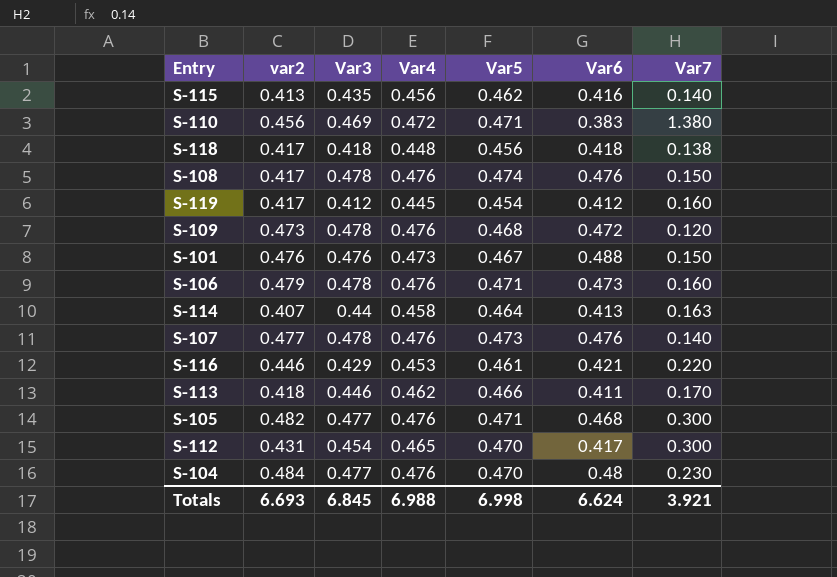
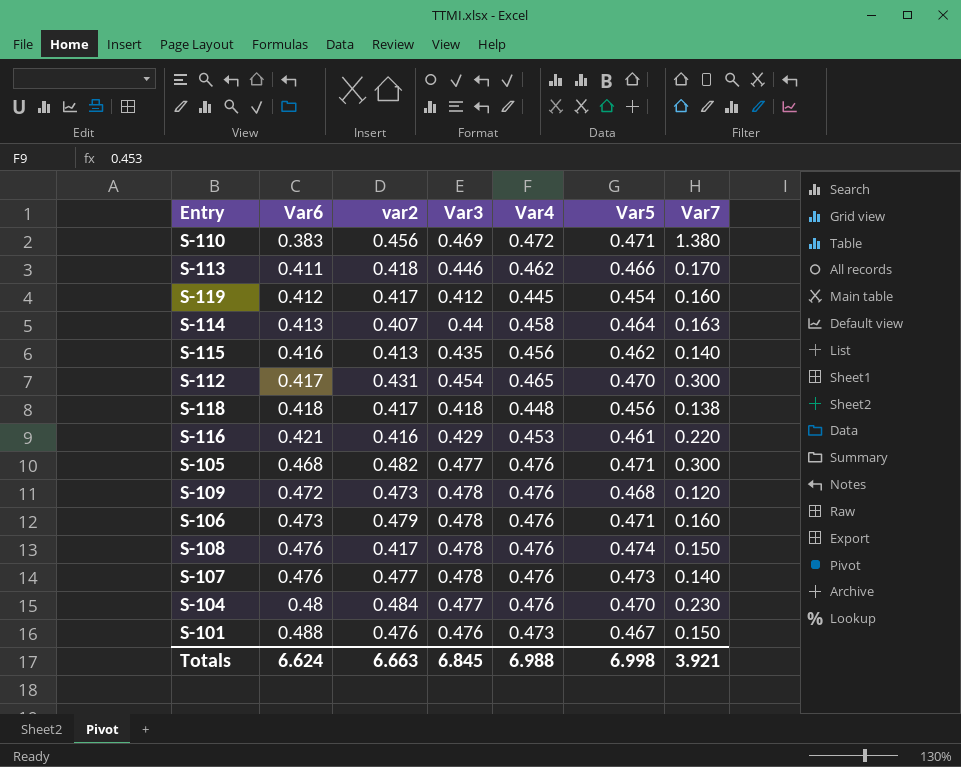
row order: none -> Var6 ascending
column Var6 | position: 6 -> 2
S-116 | var2: 0.446 -> 0.416
Totals | var2: 6.693 -> 6.663

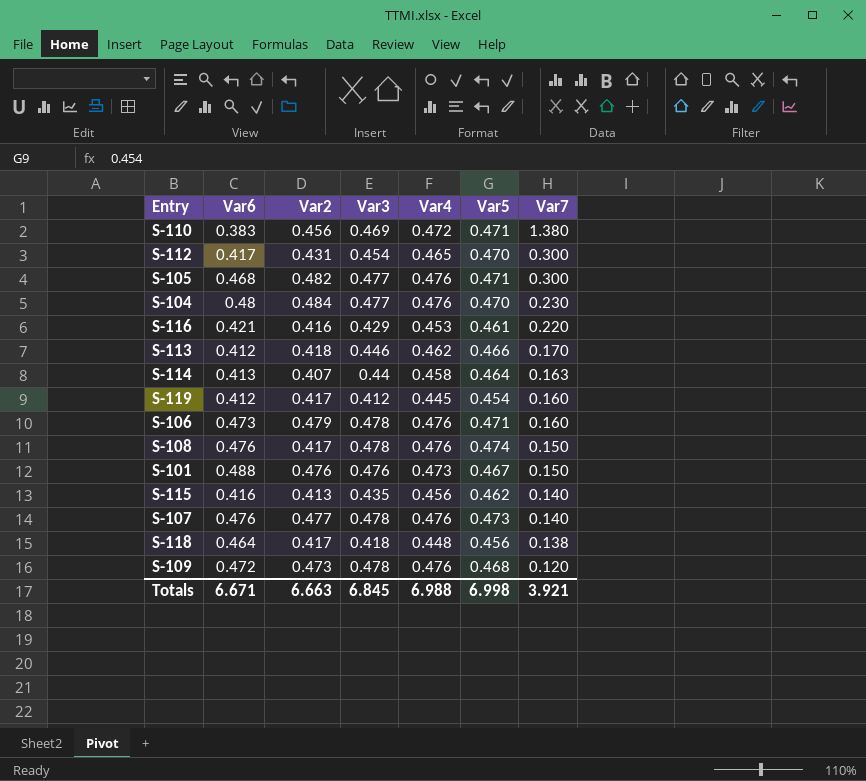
row order: Var6 ascending -> Var7 descending
column name: var2 -> Var2
S-113 | Var6: 0.411 -> 0.412
S-118 | Var6: 0.418 -> 0.464
Totals | Var6: 6.624 -> 6.671

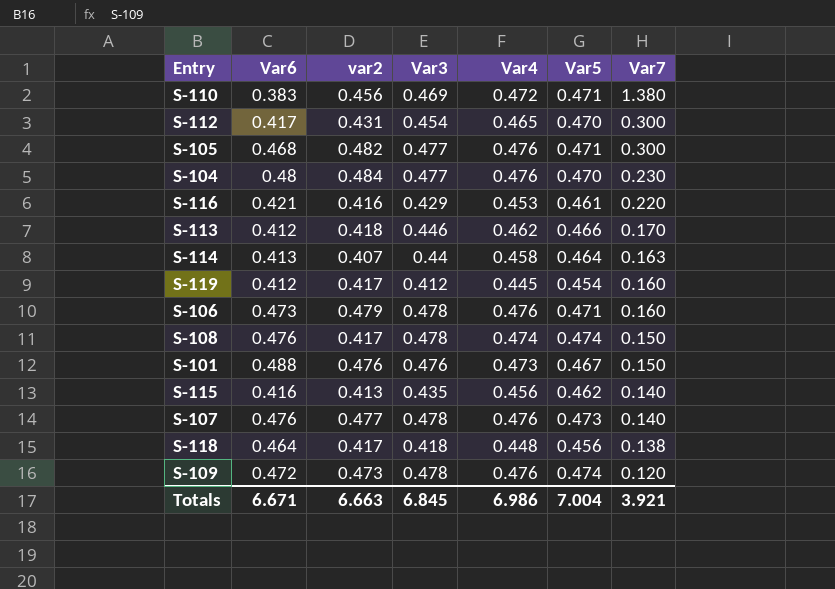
column name: Var2 -> var2
S-108 | Var4: 0.476 -> 0.474
S-109 | Var5: 0.468 -> 0.474
Totals | Var4: 6.988 -> 6.986
Totals | Var5: 6.998 -> 7.004

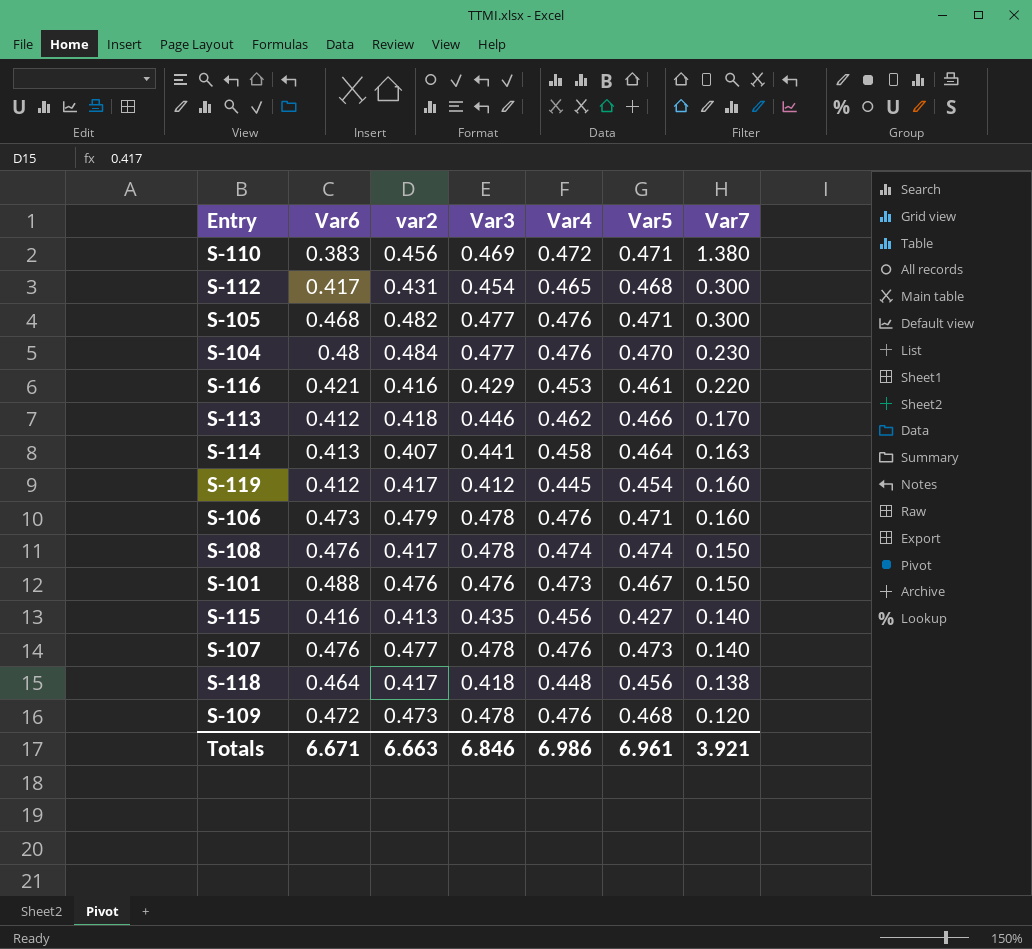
S-112 | Var5: 0.470 -> 0.468
S-114 | Var3: 0.44 -> 0.441
S-115 | Var5: 0.462 -> 0.427
S-109 | Var5: 0.474 -> 0.468
Totals | Var3: 6.845 -> 6.846
Totals | Var5: 7.004 -> 6.961

